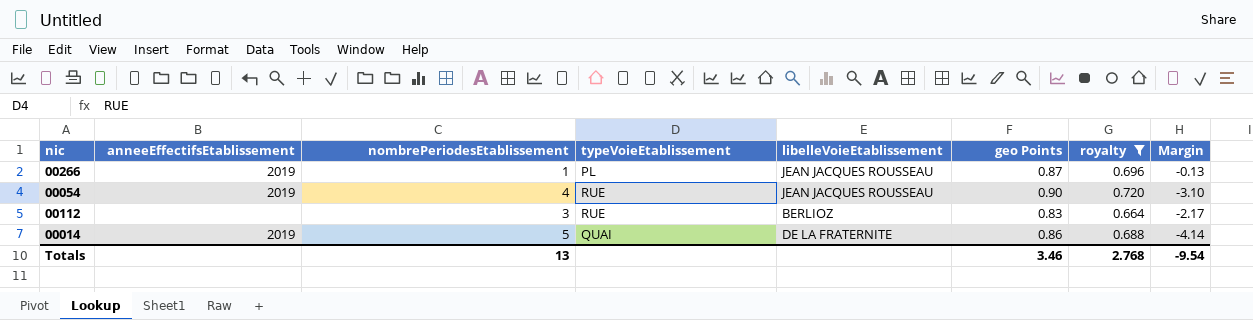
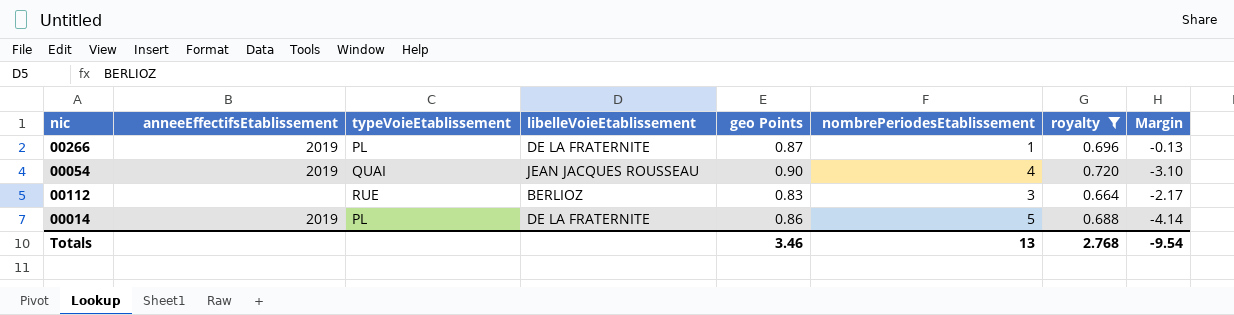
column nombrePeriodesEtablissement | position: 3 -> 6
00266 | libelleVoieEtablissement: JEAN JACQUES ROUSSEAU -> DE LA FRATERNITE
00054 | typeVoieEtablissement: RUE -> QUAI
00014 | typeVoieEtablissement: QUAI -> PL

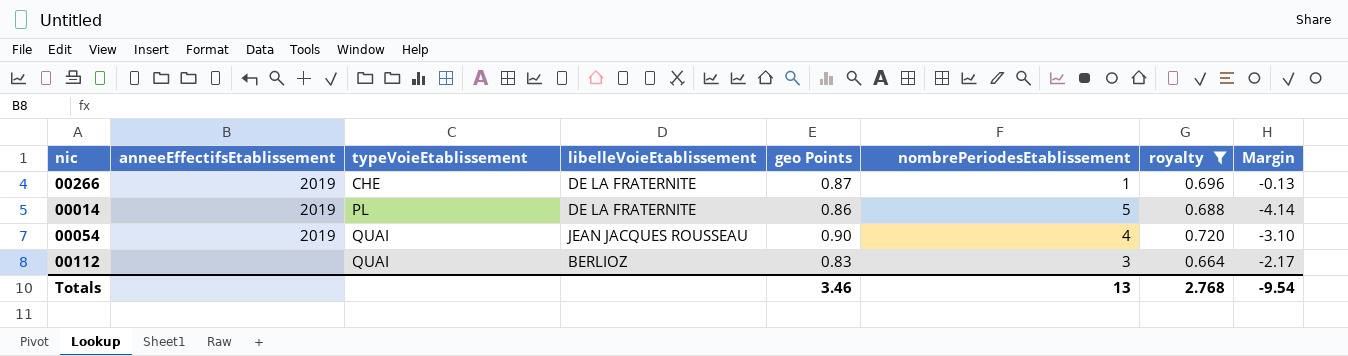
row order: none -> typeVoieEtablissement ascending
00266 | typeVoieEtablissement: PL -> CHE
00112 | typeVoieEtablissement: RUE -> QUAI

